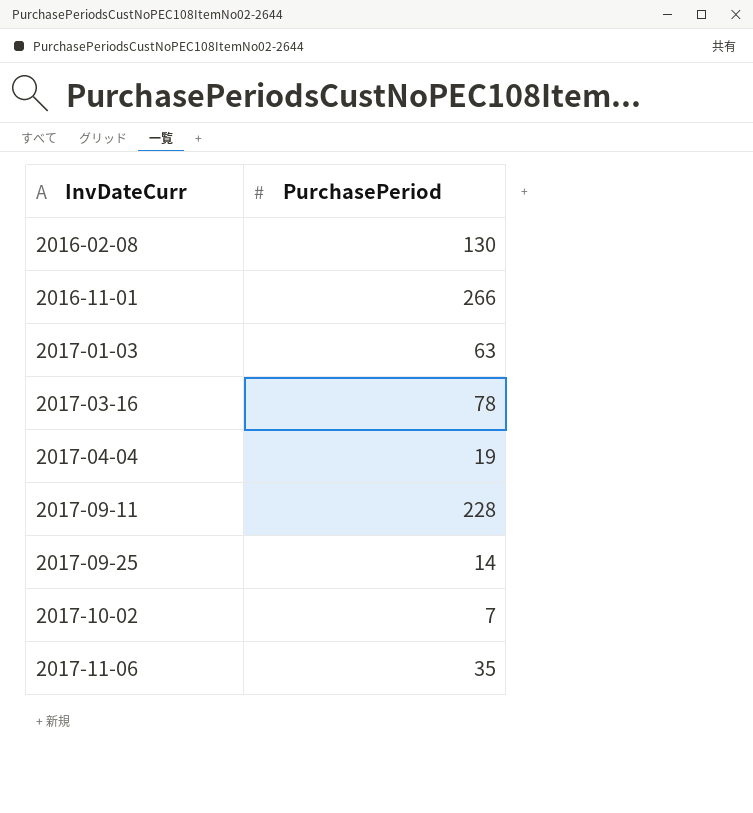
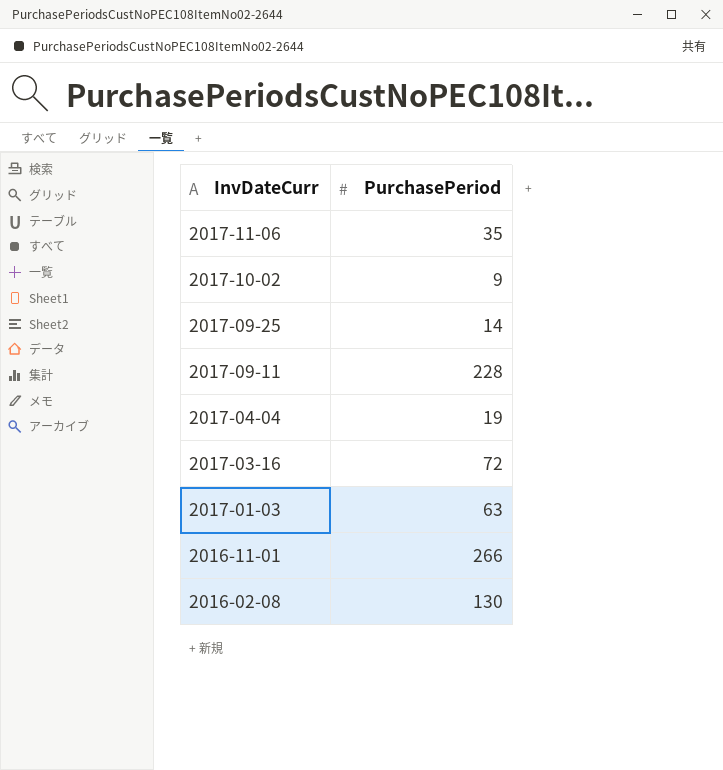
row order: InvDateCurr ascending -> InvDateCurr descending
2017-10-02 | PurchasePeriod: 7 -> 9
2017-03-16 | PurchasePeriod: 78 -> 72

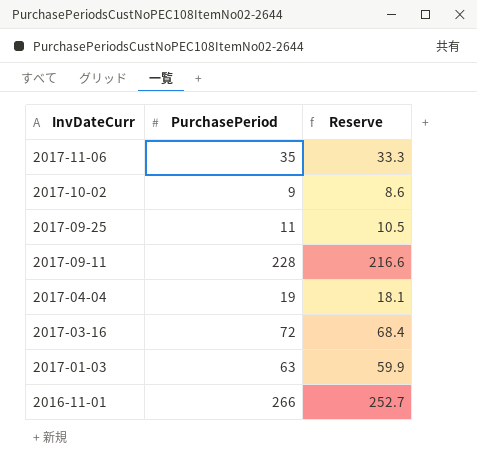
column Reserve | formula: none -> [PurchasePeriod] * 0.95
row 2016-02-08: 130 -> none
2017-09-25 | PurchasePeriod: 14 -> 11

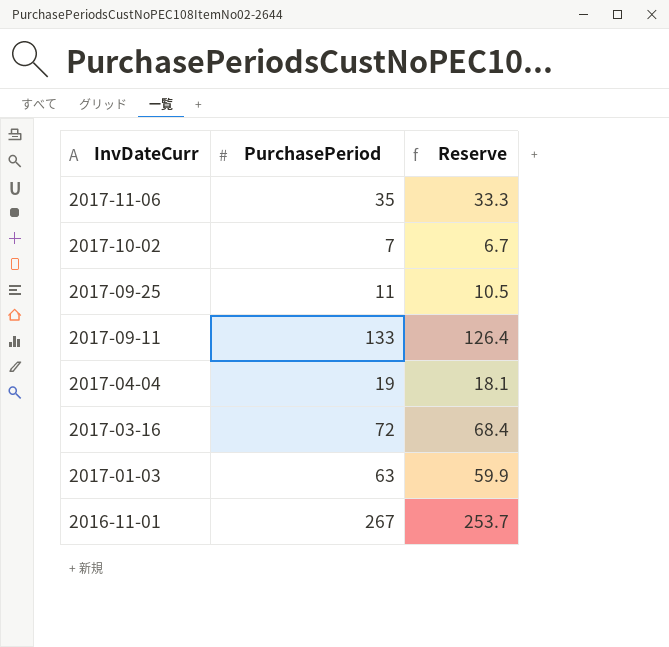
2017-10-02 | PurchasePeriod: 9 -> 7
2017-10-02 | Reserve: 8.6 -> 6.7
2017-09-11 | PurchasePeriod: 228 -> 133
2017-09-11 | Reserve: 216.6 -> 126.4
2016-11-01 | PurchasePeriod: 266 -> 267
2016-11-01 | Reserve: 252.7 -> 253.7

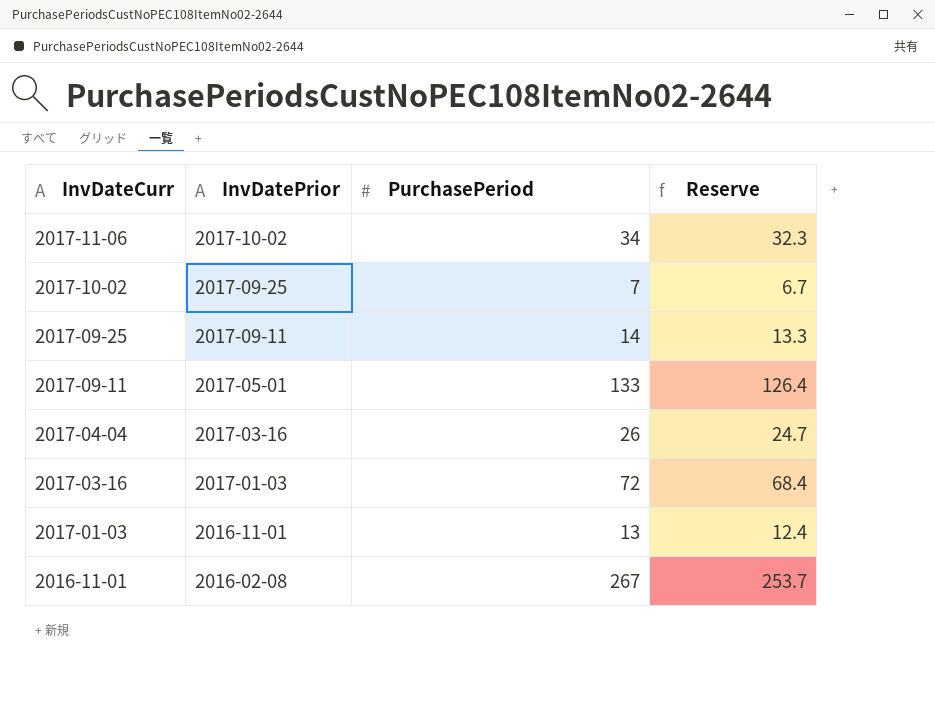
column InvDatePrior | position: none -> 2
2017-11-06 | PurchasePeriod: 35 -> 34
2017-11-06 | Reserve: 33.3 -> 32.3
2017-09-25 | PurchasePeriod: 11 -> 14
2017-09-25 | Reserve: 10.5 -> 13.3
2017-04-04 | PurchasePeriod: 19 -> 26
2017-04-04 | Reserve: 18.1 -> 24.7
2017-01-03 | PurchasePeriod: 63 -> 13
2017-01-03 | Reserve: 59.9 -> 12.4

